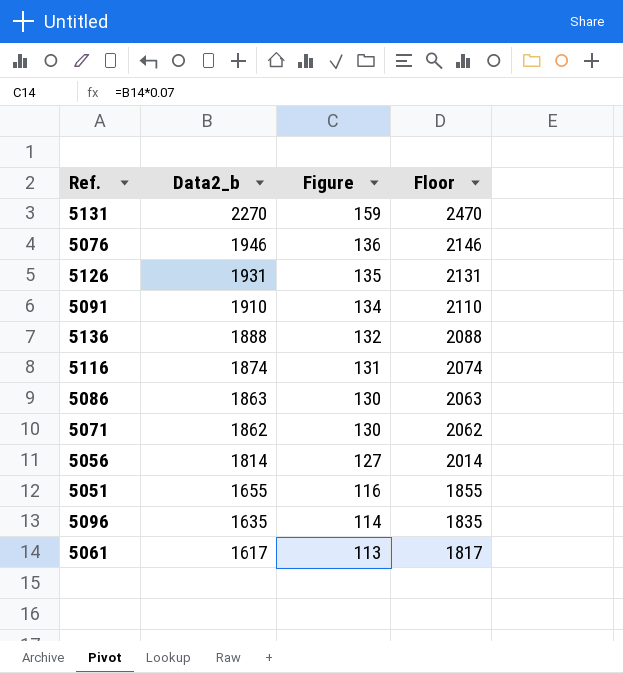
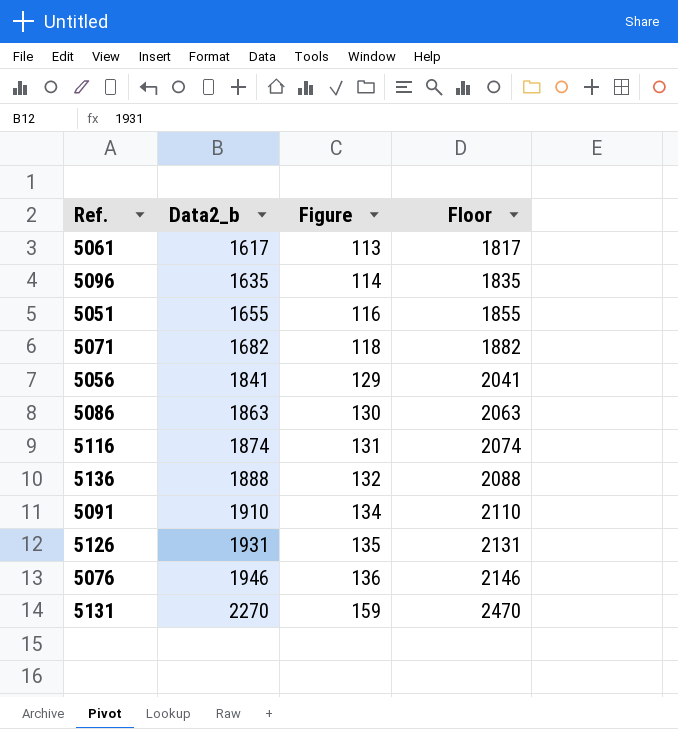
row order: Data2_b descending -> Data2_b ascending
5071 | Data2_b: 1862 -> 1682
5071 | Figure: 130 -> 118
5071 | Floor: 2062 -> 1882
5056 | Data2_b: 1814 -> 1841
5056 | Figure: 127 -> 129
5056 | Floor: 2014 -> 2041

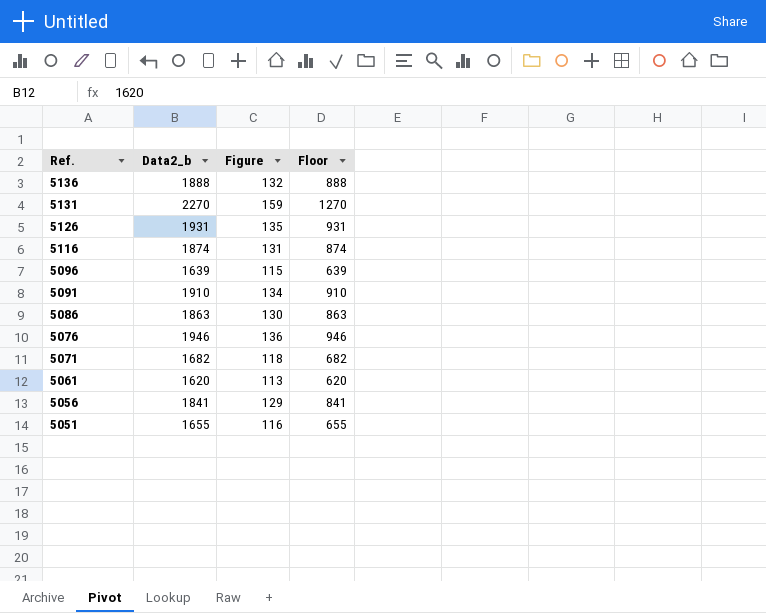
row order: Data2_b ascending -> Ref. descending
column Floor | formula: [Data2_b] + 200 -> [Data2_b] - 1000
5096 | Data2_b: 1635 -> 1639
5096 | Figure: 114 -> 115
5061 | Data2_b: 1617 -> 1620

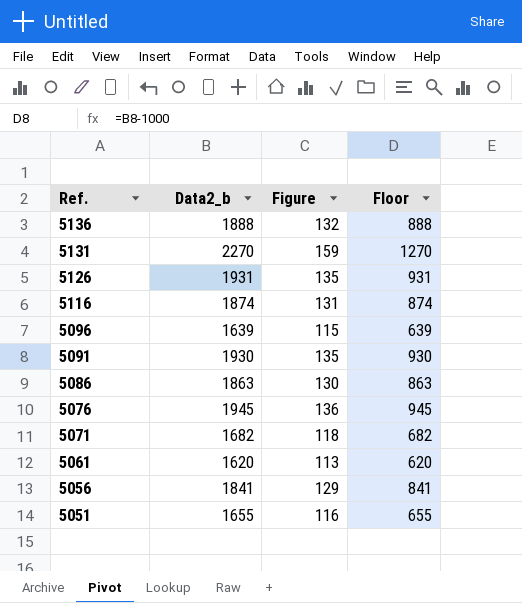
5091 | Data2_b: 1910 -> 1930
5091 | Figure: 134 -> 135
5091 | Floor: 910 -> 930
5076 | Data2_b: 1946 -> 1945
5076 | Floor: 946 -> 945

